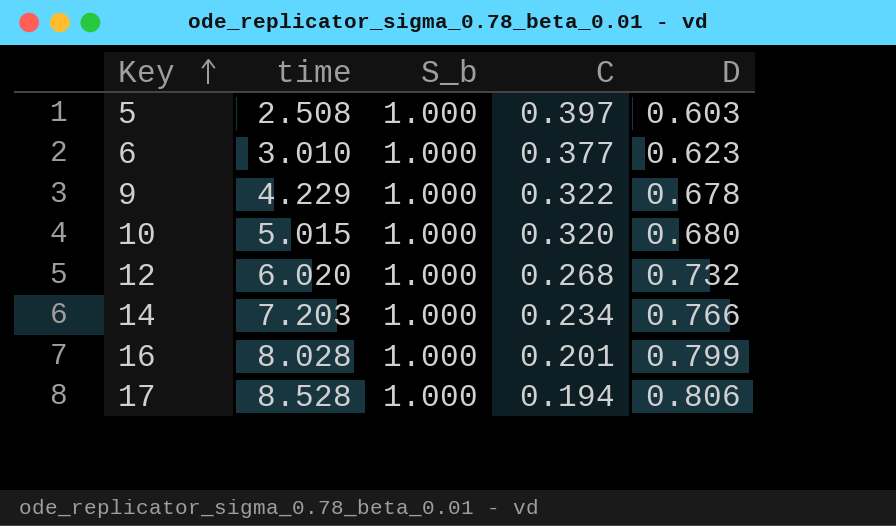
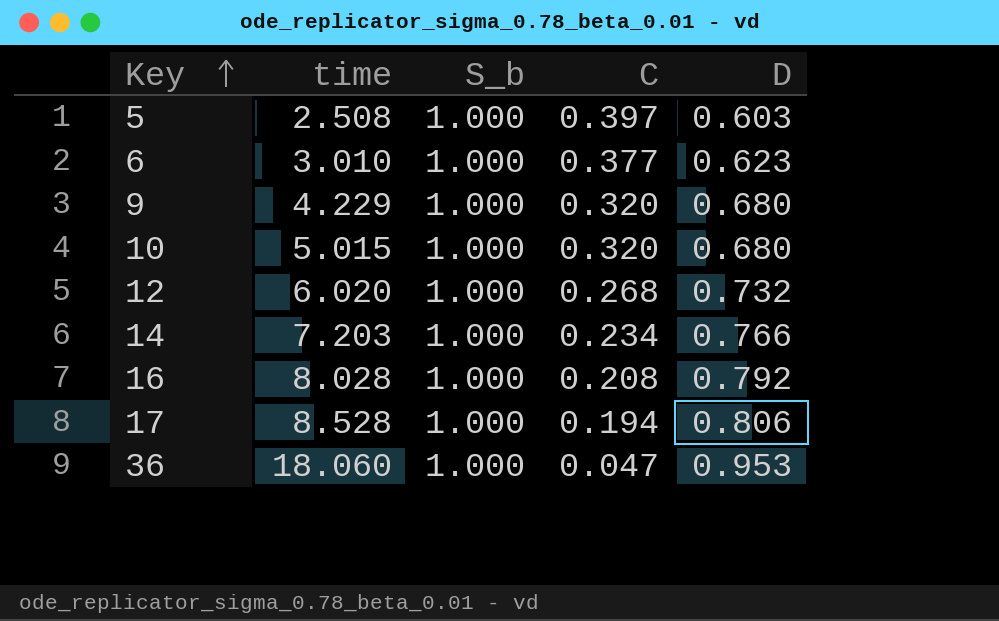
9 | C: 0.322 -> 0.320
9 | D: 0.678 -> 0.680
16 | C: 0.201 -> 0.208
16 | D: 0.799 -> 0.792
row 36: none -> 18.060 | 1.000 | 0.047 | 0.953

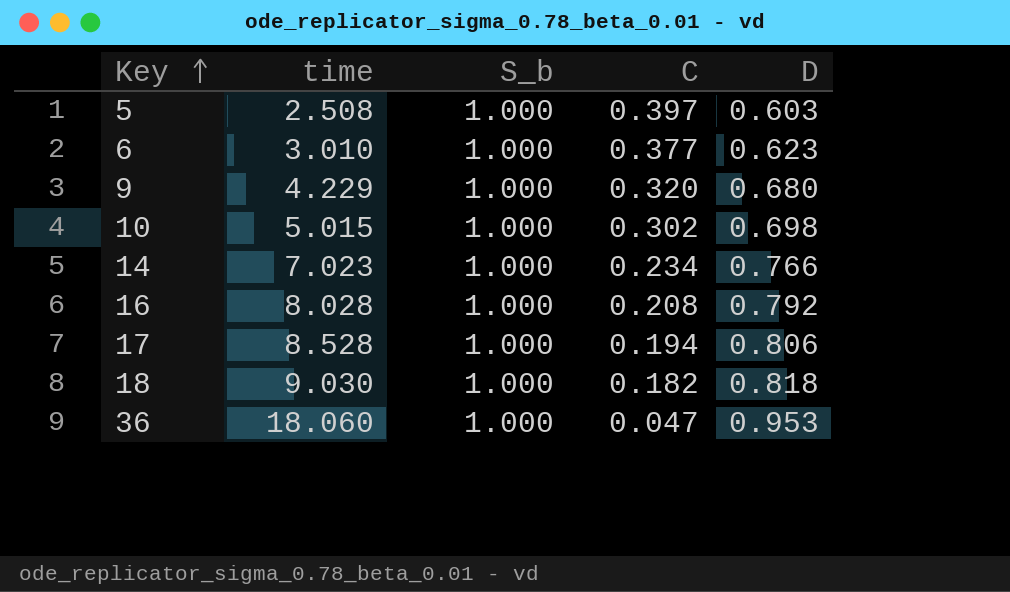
row 12: 6.020 | 1.000 | 0.268 | 0.732 -> none
10 | C: 0.320 -> 0.302
10 | D: 0.680 -> 0.698
14 | time: 7.203 -> 7.023
row 18: none -> 9.030 | 1.000 | 0.182 | 0.818

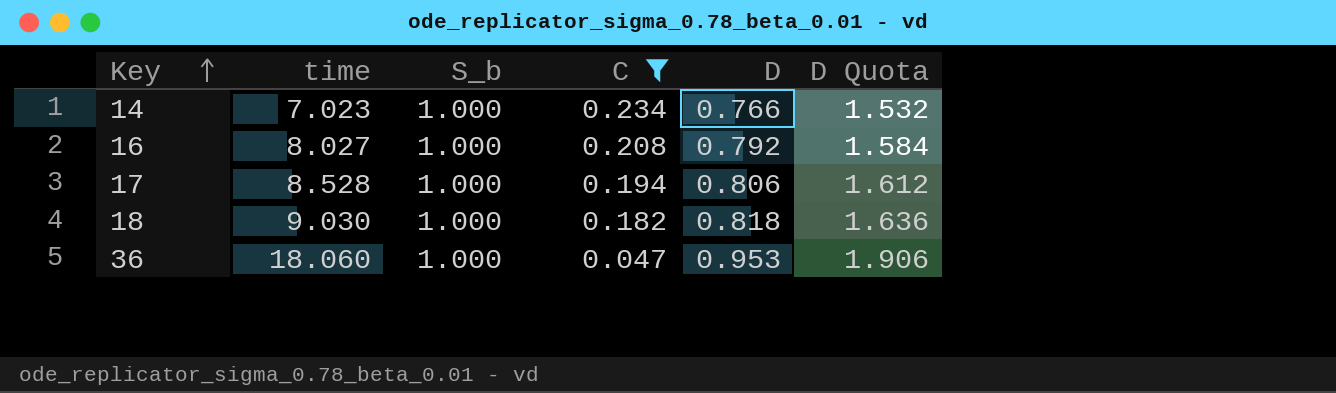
filter: none -> C <= 0.234
column D Quota | formula: none -> [D] * 2
16 | time: 8.028 -> 8.027

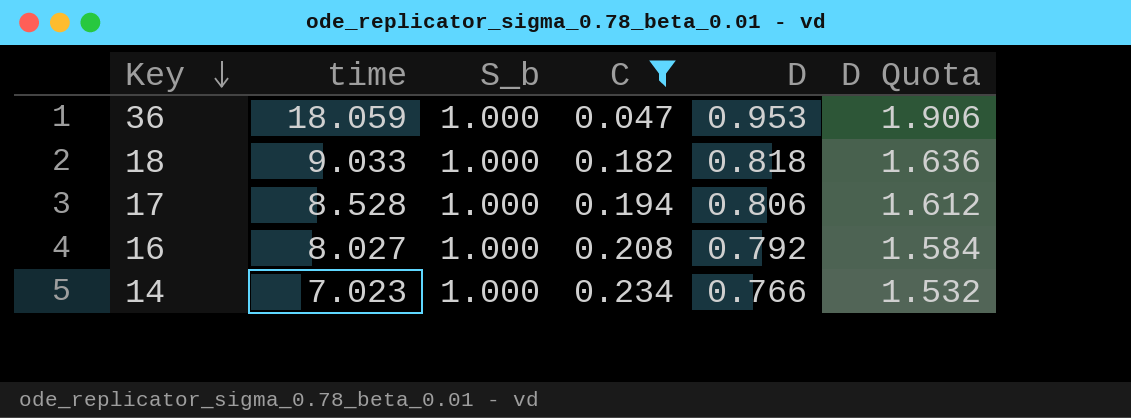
row order: Key ascending -> Key descending
36 | time: 18.060 -> 18.059
18 | time: 9.030 -> 9.033

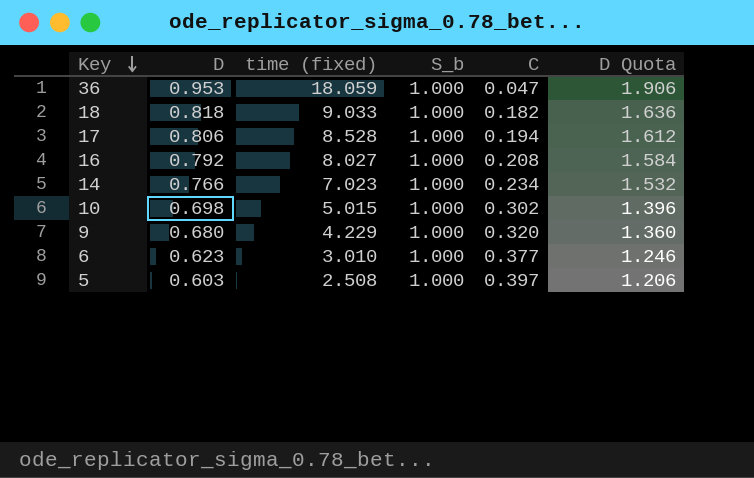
filter: C <= 0.234 -> none
column D | position: 5 -> 2
column name: time -> time (fixed)

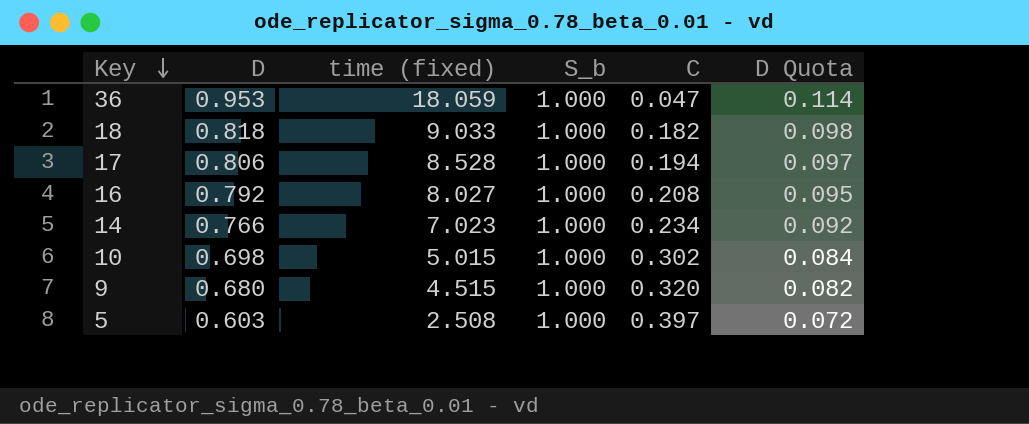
column D Quota | formula: [D] * 2 -> [D] * 0.12
row 6: 0.623 | 3.010 | 1.000 | 0.377 | 1.246 -> none
9 | time (fixed): 4.229 -> 4.515

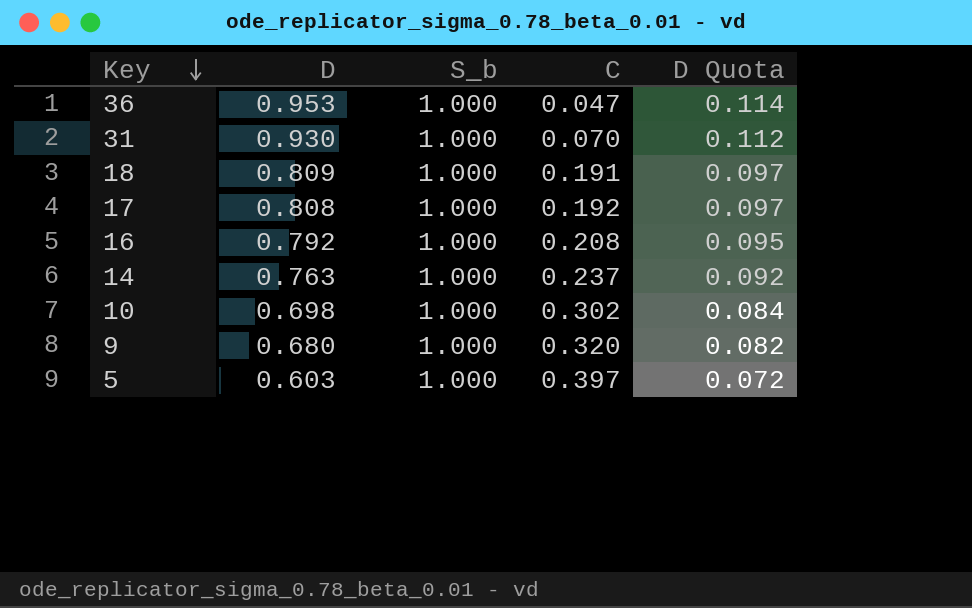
column time (fixed) | position: 3 -> none
row 31: none -> 0.930 | 1.000 | 0.070 | 0.112
18 | D: 0.818 -> 0.809
18 | C: 0.182 -> 0.191
18 | D Quota: 0.098 -> 0.097
17 | D: 0.806 -> 0.808
17 | C: 0.194 -> 0.192
14 | D: 0.766 -> 0.763
14 | C: 0.234 -> 0.237

